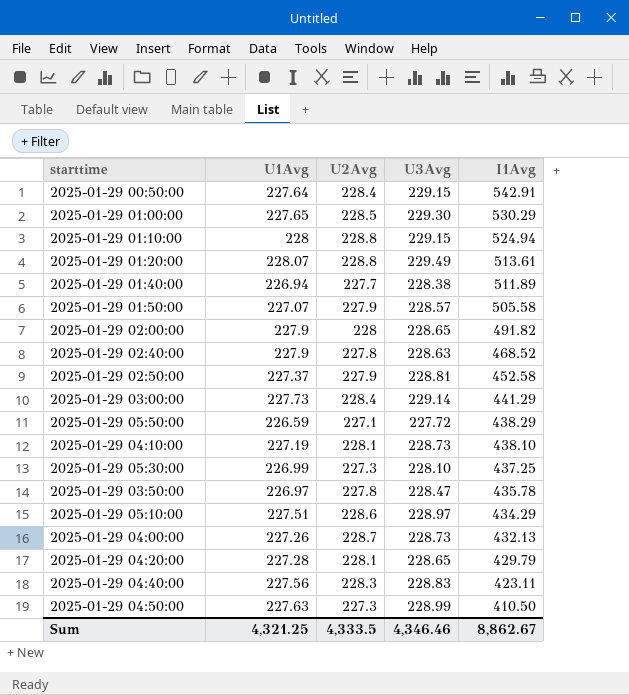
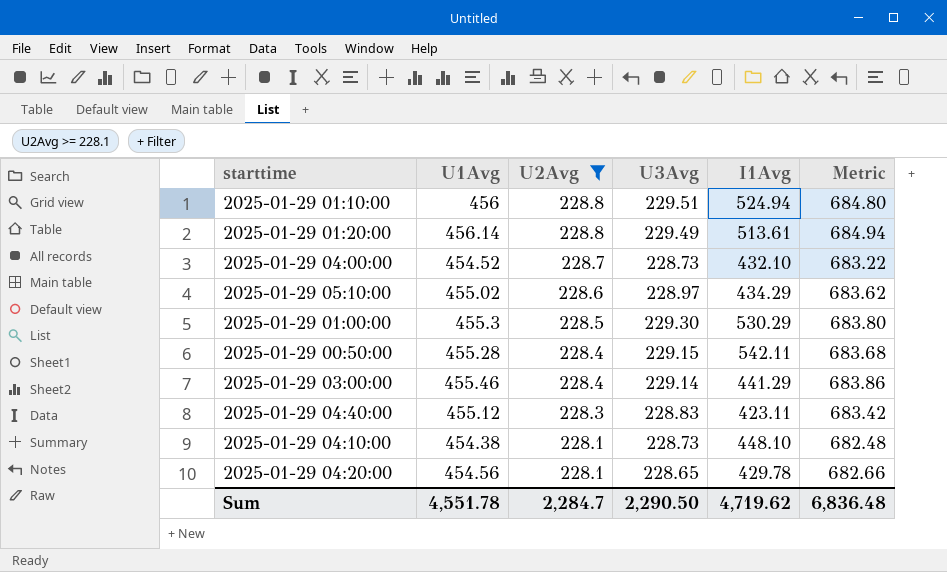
filter: none -> U2Avg >= 228.1
row order: I1Avg descending -> U2Avg descending
column Metric | formula: none -> [U1Avg] + [U2Avg]
2025-01-29 01:10:00 | U1Avg: 228 -> 456
2025-01-29 01:10:00 | U3Avg: 229.15 -> 229.51
2025-01-29 01:20:00 | U1Avg: 228.07 -> 456.14
2025-01-29 04:00:00 | U1Avg: 227.26 -> 454.52
2025-01-29 04:00:00 | I1Avg: 432.13 -> 432.10
2025-01-29 05:10:00 | U1Avg: 227.51 -> 455.02
2025-01-29 01:00:00 | U1Avg: 227.65 -> 455.3
2025-01-29 00:50:00 | U1Avg: 227.64 -> 455.28
2025-01-29 00:50:00 | I1Avg: 542.91 -> 542.11
2025-01-29 03:00:00 | U1Avg: 227.73 -> 455.46
2025-01-29 04:40:00 | U1Avg: 227.56 -> 455.12
2025-01-29 04:10:00 | U1Avg: 227.19 -> 454.38
2025-01-29 04:10:00 | I1Avg: 438.10 -> 448.10
2025-01-29 04:20:00 | U1Avg: 227.28 -> 454.56
2025-01-29 04:20:00 | I1Avg: 429.79 -> 429.78
Sum | U1Avg: 4,321.25 -> 4,551.78
Sum | U2Avg: 4,333.5 -> 2,284.7
Sum | U3Avg: 4,346.46 -> 2,290.50
Sum | I1Avg: 8,862.67 -> 4,719.62

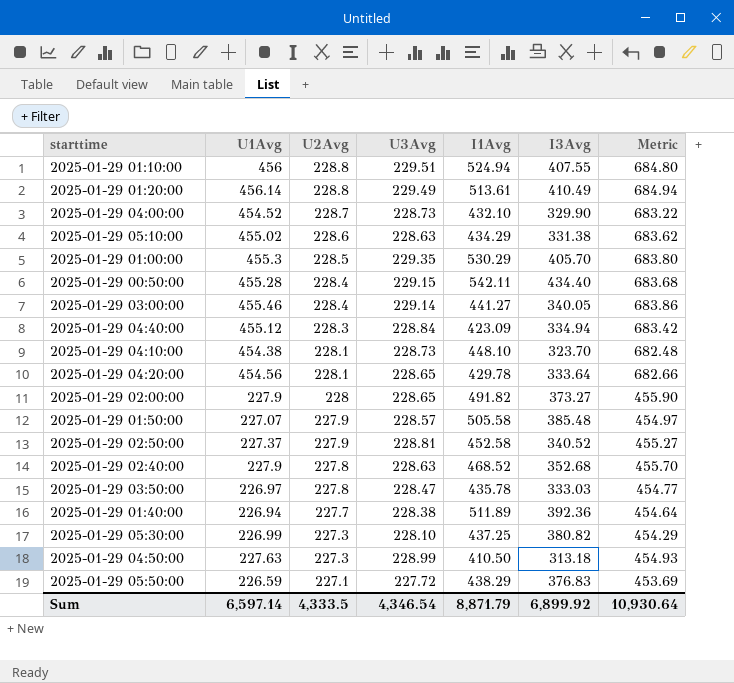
filter: U2Avg >= 228.1 -> none
column I3Avg | position: none -> 6
2025-01-29 05:10:00 | U3Avg: 228.97 -> 228.63
2025-01-29 01:00:00 | U3Avg: 229.30 -> 229.35
2025-01-29 03:00:00 | I1Avg: 441.29 -> 441.27
2025-01-29 04:40:00 | U3Avg: 228.83 -> 228.84
2025-01-29 04:40:00 | I1Avg: 423.11 -> 423.09
Sum | U1Avg: 4,551.78 -> 6,597.14
Sum | U2Avg: 2,284.7 -> 4,333.5
Sum | U3Avg: 2,290.50 -> 4,346.54
Sum | I1Avg: 4,719.62 -> 8,871.79
Sum | Metric: 6,836.48 -> 10,930.64

